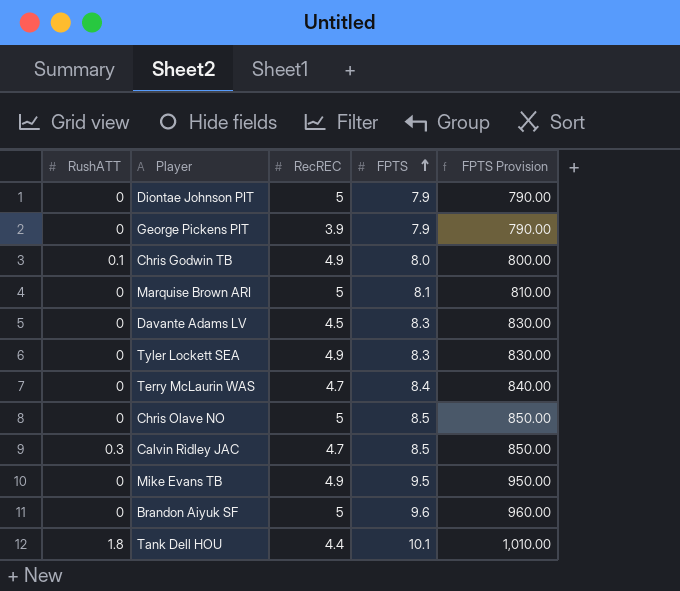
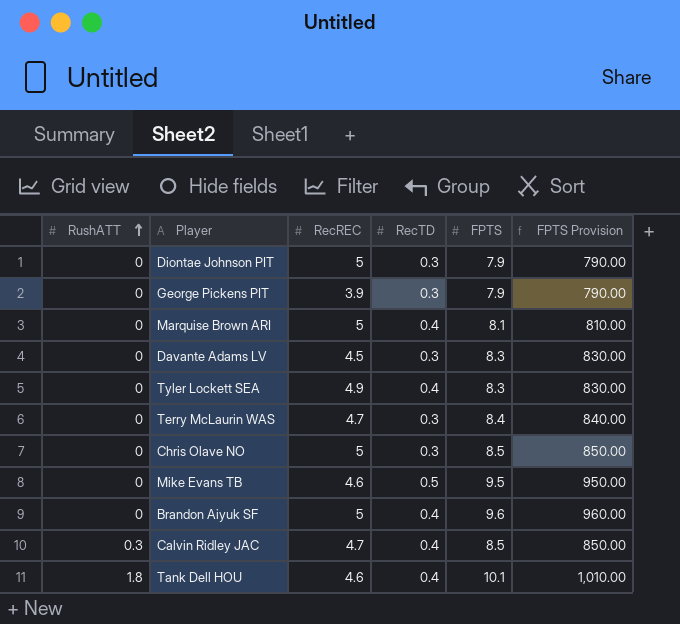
row order: FPTS ascending -> RushATT ascending
column RecTD | position: none -> 4
row Chris Godwin TB: 0.1 | 4.9 | 8.0 | 800.00 -> none
Mike Evans TB | RecREC: 4.9 -> 4.6
Tank Dell HOU | RecREC: 4.4 -> 4.6

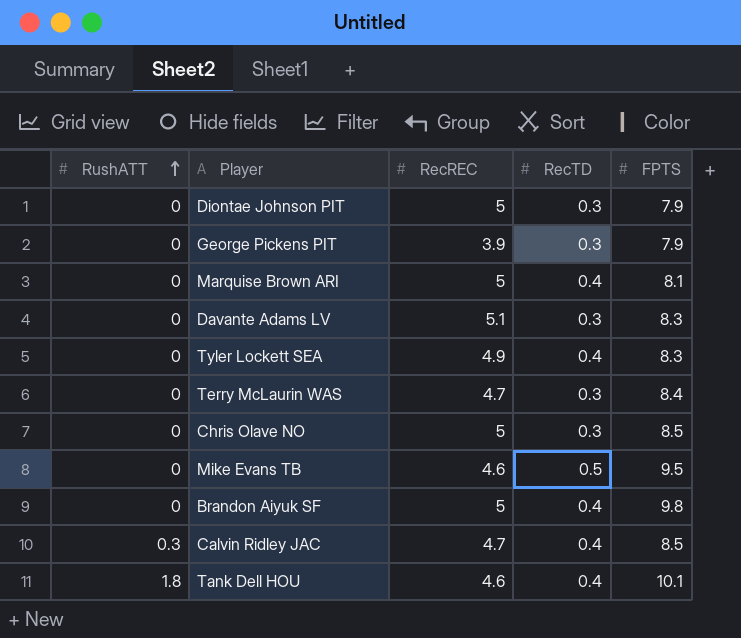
column FPTS Provision | formula: [FPTS] * 100 -> none
Davante Adams LV | RecREC: 4.5 -> 5.1
Brandon Aiyuk SF | FPTS: 9.6 -> 9.8

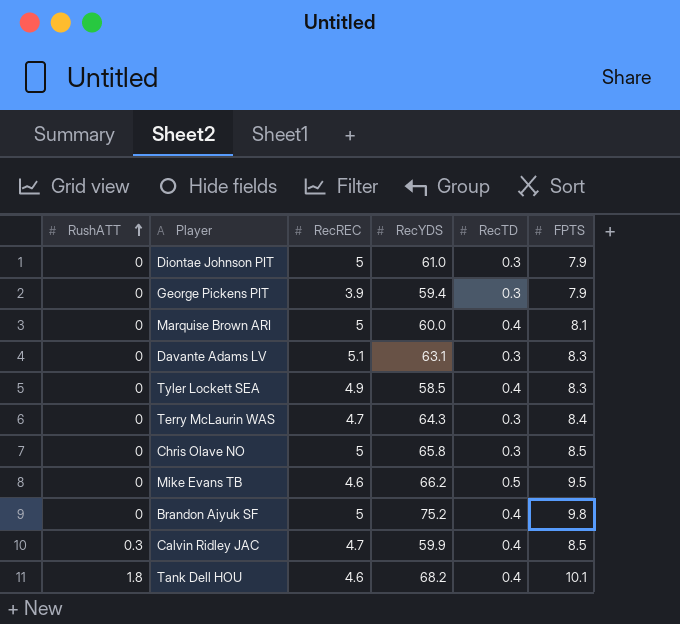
column RecYDS | position: none -> 4

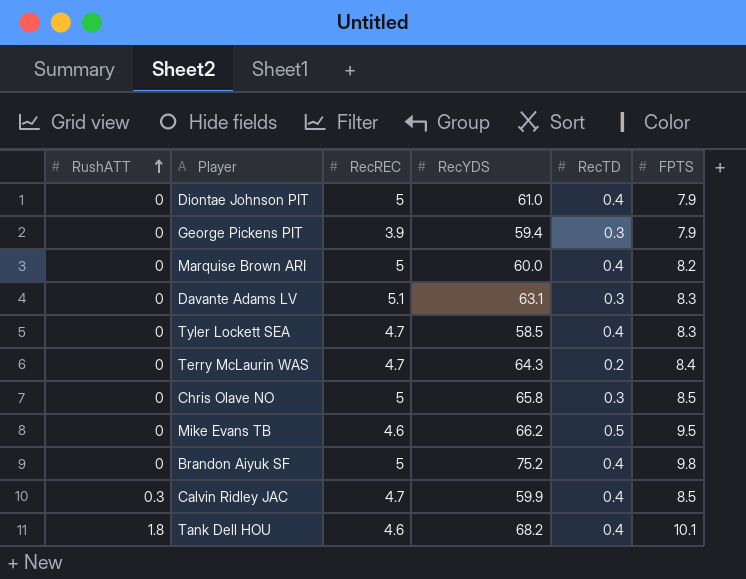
Diontae Johnson PIT | RecTD: 0.3 -> 0.4
Marquise Brown ARI | FPTS: 8.1 -> 8.2
Tyler Lockett SEA | RecREC: 4.9 -> 4.7
Terry McLaurin WAS | RecTD: 0.3 -> 0.2

